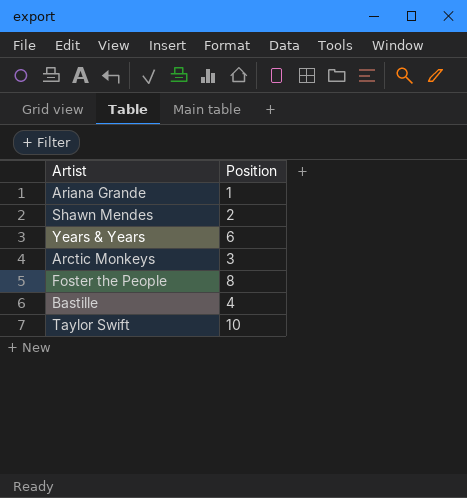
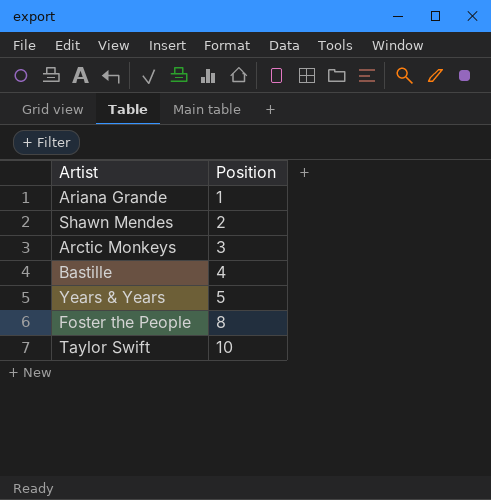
row order: none -> Position ascending
Years & Years | Position: 6 -> 5

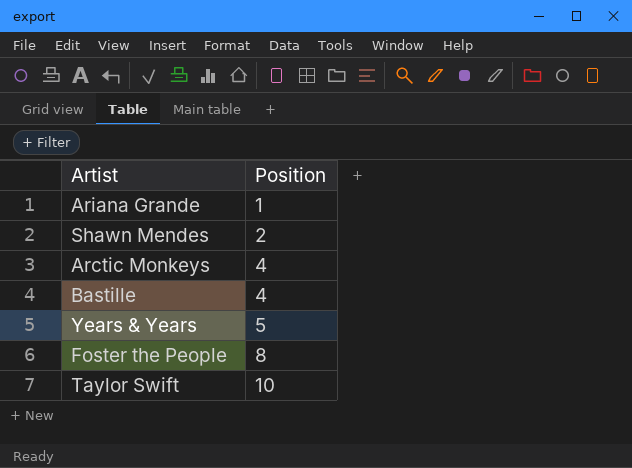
Arctic Monkeys | Position: 3 -> 4

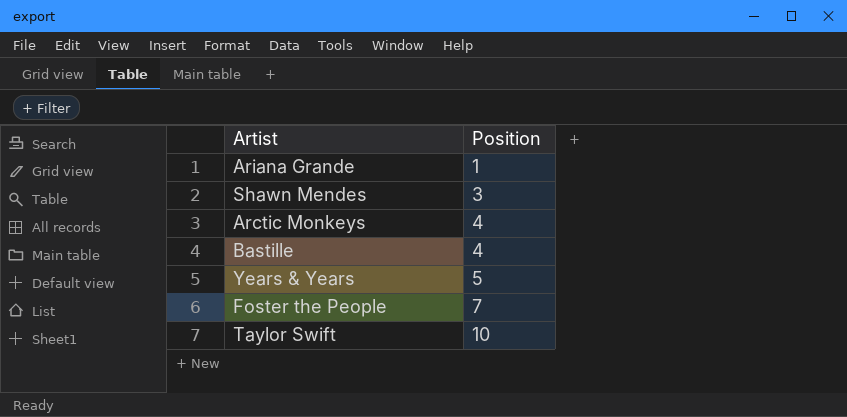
Shawn Mendes | Position: 2 -> 3
Foster the People | Position: 8 -> 7

